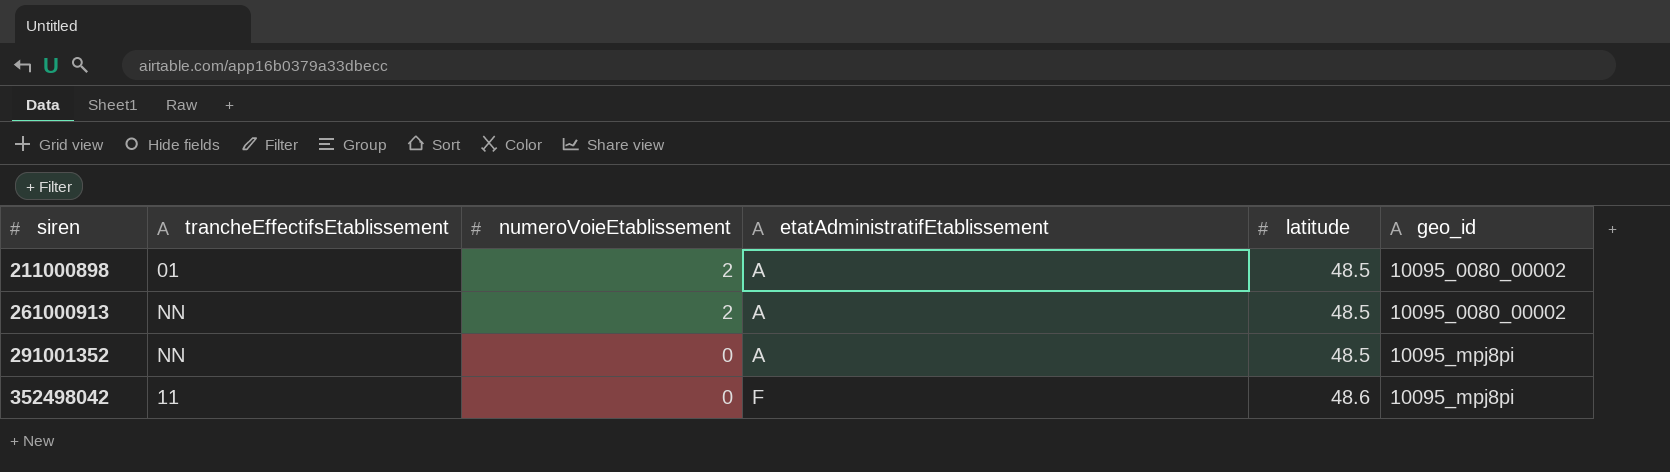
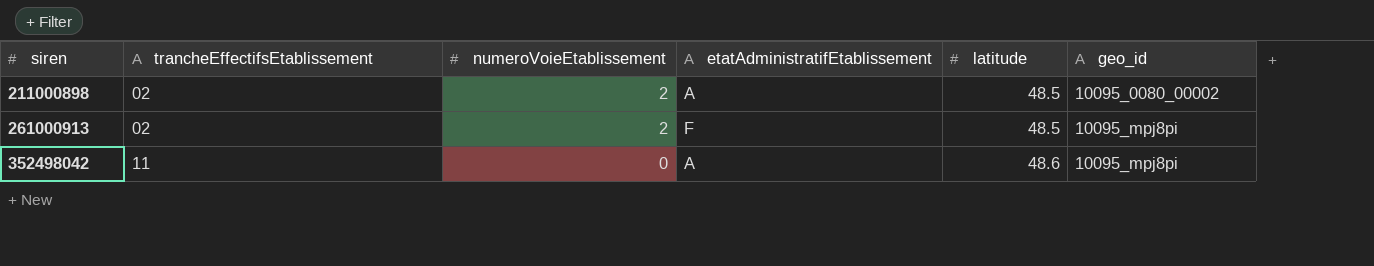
row 291001352: NN | 0 | A | 48.5 | 10095_mpj8pi -> none
211000898 | trancheEffectifsEtablissement: 01 -> 02
261000913 | trancheEffectifsEtablissement: NN -> 02
261000913 | etatAdministratifEtablissement: A -> F
261000913 | geo_id: 10095_0080_00002 -> 10095_mpj8pi
352498042 | etatAdministratifEtablissement: F -> A

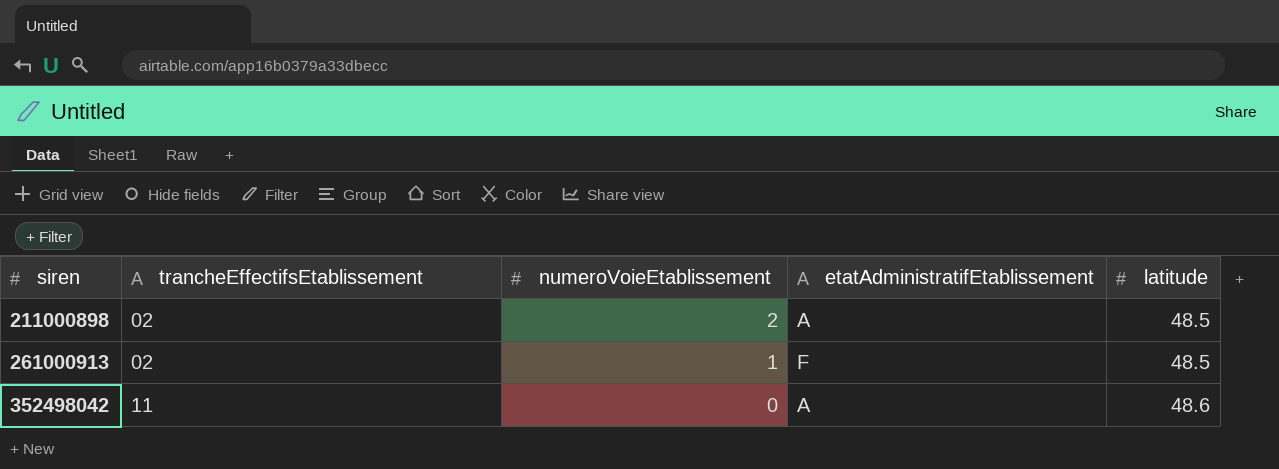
column geo_id | position: 6 -> none
261000913 | numeroVoieEtablissement: 2 -> 1

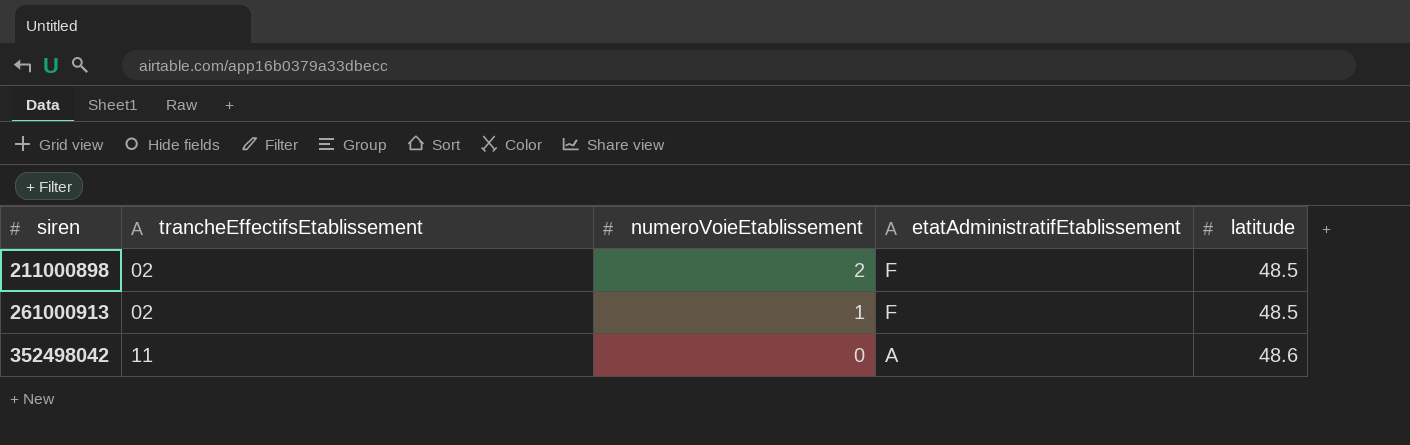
211000898 | etatAdministratifEtablissement: A -> F

